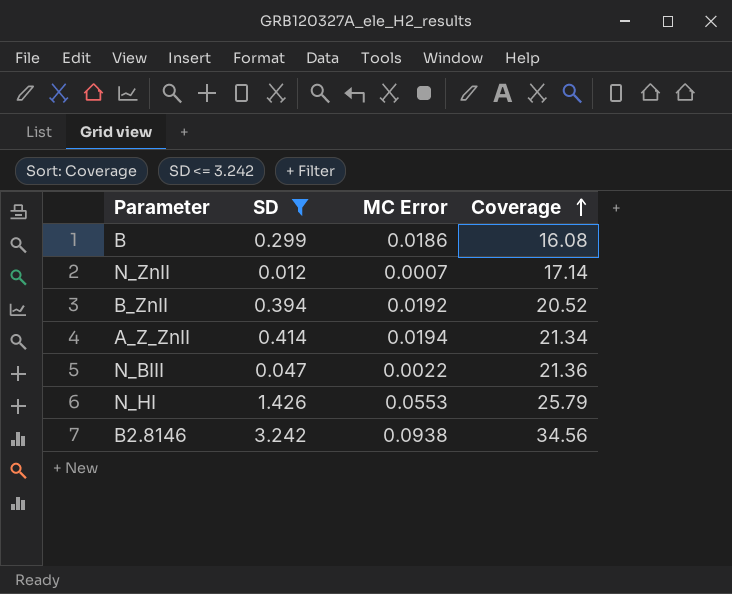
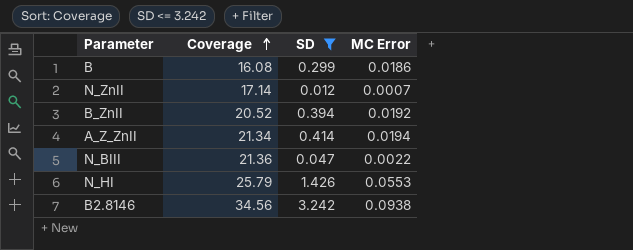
column Coverage | position: 4 -> 2

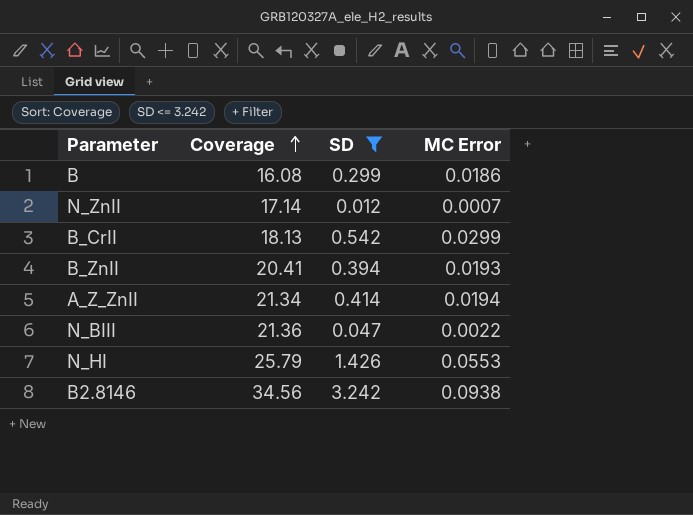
row B_CrII: none -> 18.13 | 0.542 | 0.0299
B_ZnII | Coverage: 20.52 -> 20.41
B_ZnII | MC Error: 0.0192 -> 0.0193

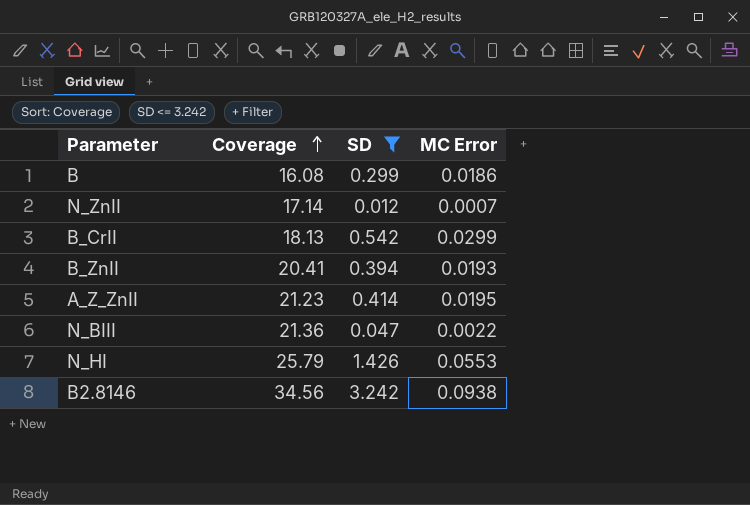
A_Z_ZnII | Coverage: 21.34 -> 21.23
A_Z_ZnII | MC Error: 0.0194 -> 0.0195

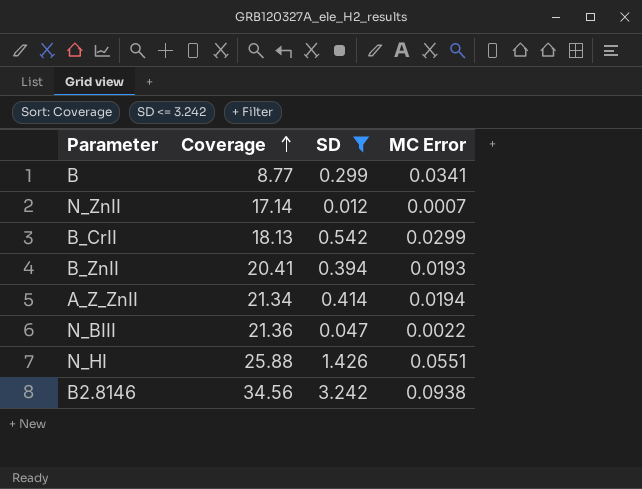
B | Coverage: 16.08 -> 8.77
B | MC Error: 0.0186 -> 0.0341
A_Z_ZnII | Coverage: 21.23 -> 21.34
A_Z_ZnII | MC Error: 0.0195 -> 0.0194
N_HI | Coverage: 25.79 -> 25.88
N_HI | MC Error: 0.0553 -> 0.0551

